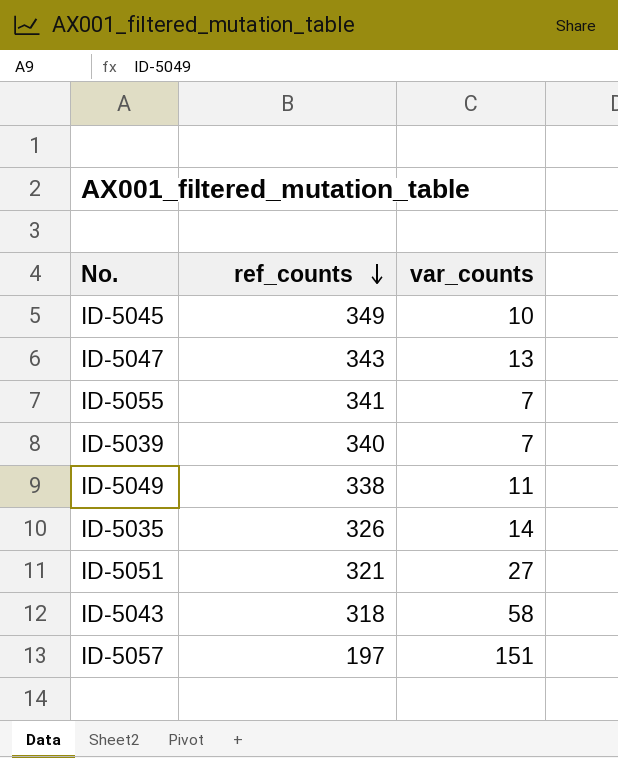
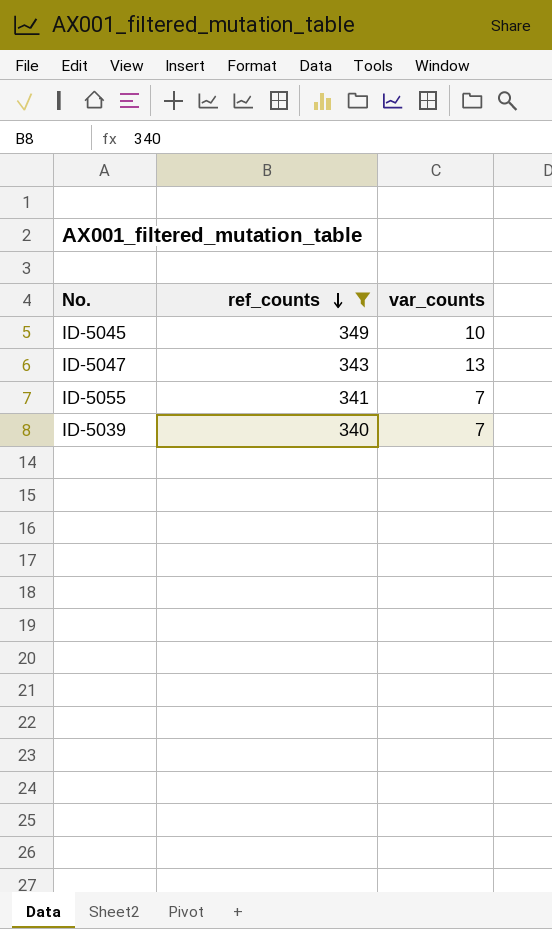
filter: none -> ref_counts >= 340

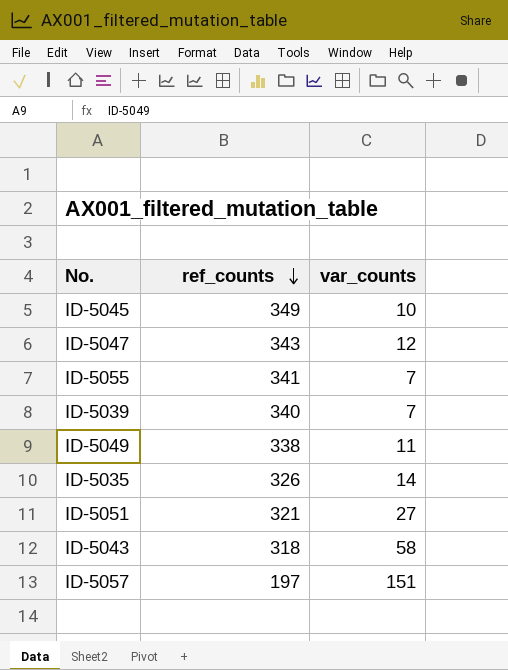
filter: ref_counts >= 340 -> none
ID-5047 | var_counts: 13 -> 12

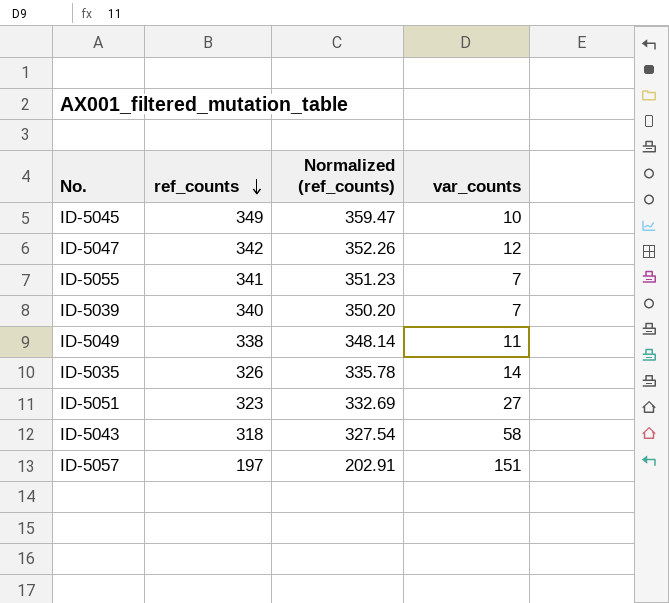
column Normalized (ref_counts) | formula: none -> [ref_counts] * 1.03
ID-5047 | ref_counts: 343 -> 342
ID-5051 | ref_counts: 321 -> 323

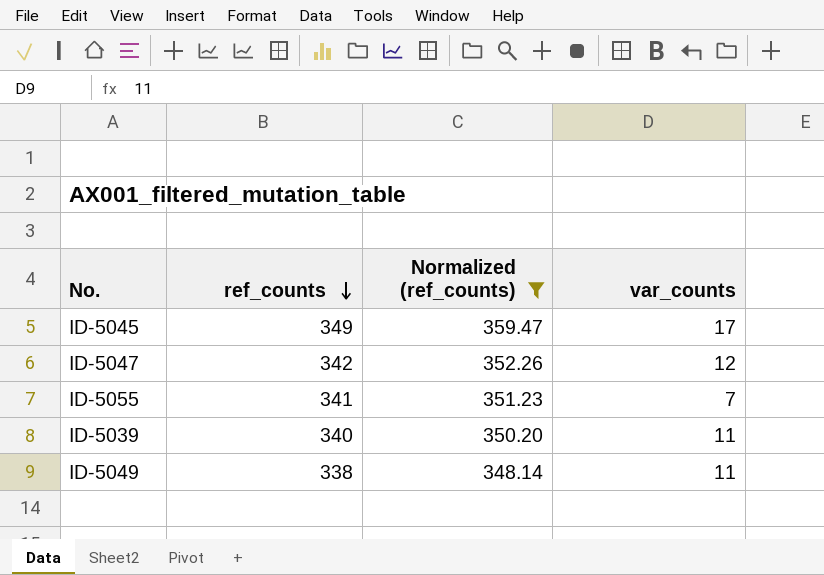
filter: none -> Normalized (ref_counts) >= 348.14
ID-5045 | var_counts: 10 -> 17
ID-5039 | var_counts: 7 -> 11

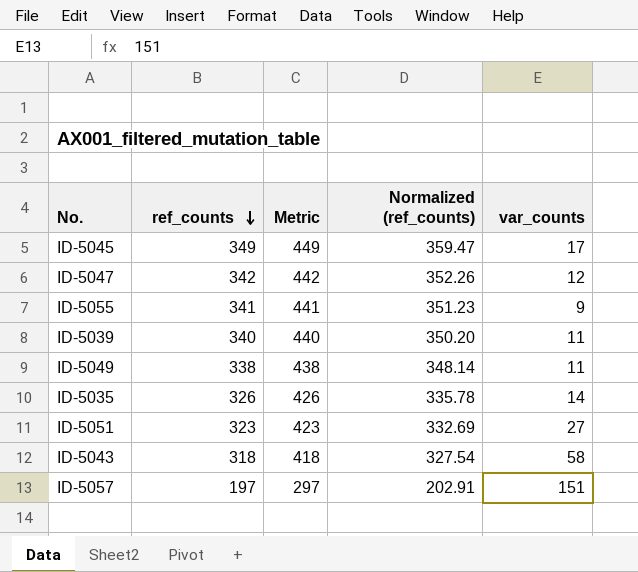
filter: Normalized (ref_counts) >= 348.14 -> none
column Metric | formula: none -> [ref_counts] + 100
ID-5055 | var_counts: 7 -> 9

